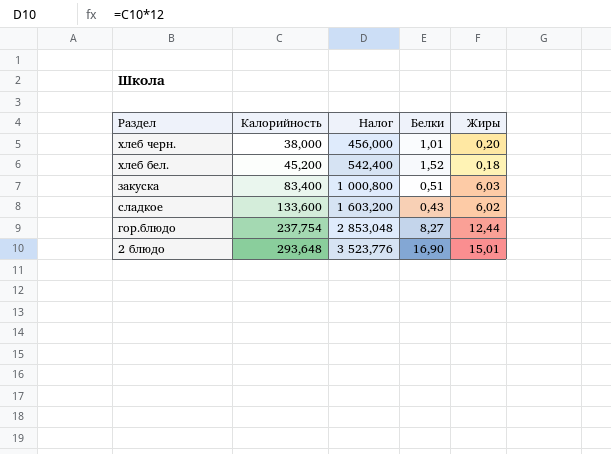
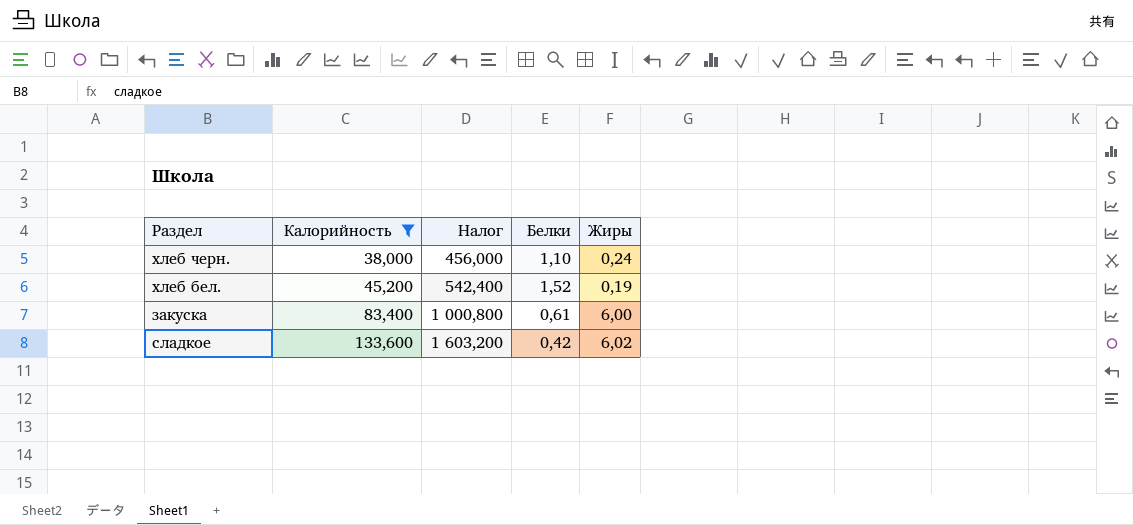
filter: none -> Калорийность <= 133,600
хлеб черн. | Белки: 1,01 -> 1,10
хлеб черн. | Жиры: 0,20 -> 0,24
хлеб бел. | Жиры: 0,18 -> 0,19
закуска | Белки: 0,51 -> 0,61
закуска | Жиры: 6,03 -> 6,00
сладкое | Белки: 0,43 -> 0,42

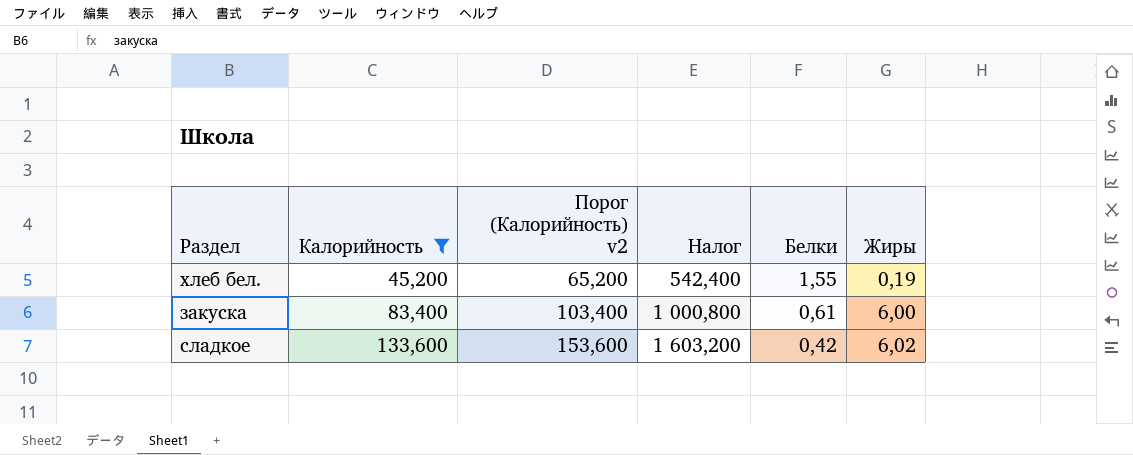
column Порог (Калорийность) v2 | formula: none -> [Калорийность] + 20
row хлеб черн.: 38,000 | 456,000 | 1,10 | 0,24 -> none
хлеб бел. | Белки: 1,52 -> 1,55

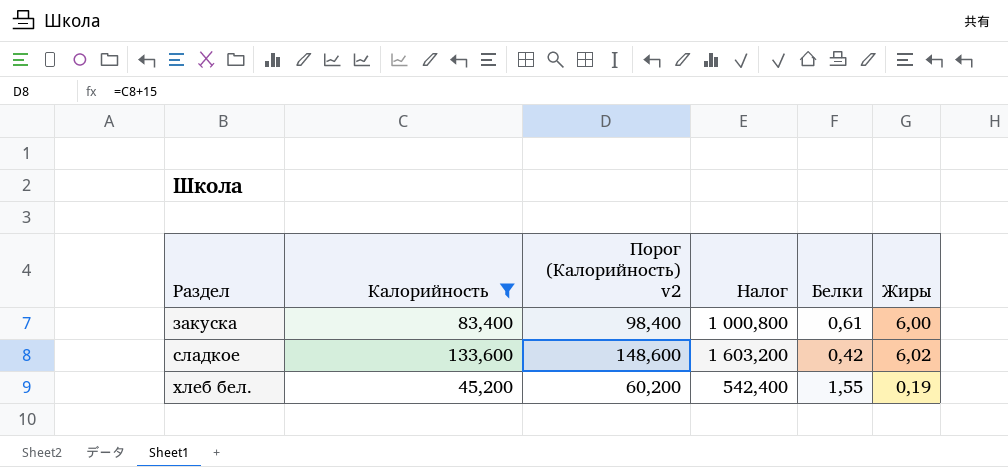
row order: Калорийность ascending -> Раздел ascending
column Порог (Калорийность) v2 | formula: [Калорийность] + 20 -> [Калорийность] + 15

